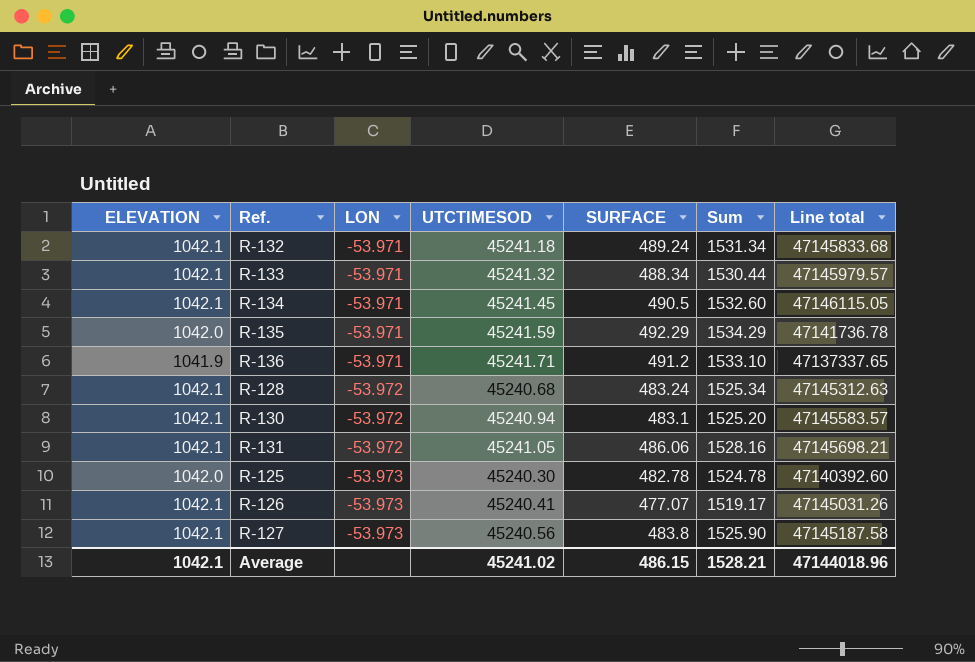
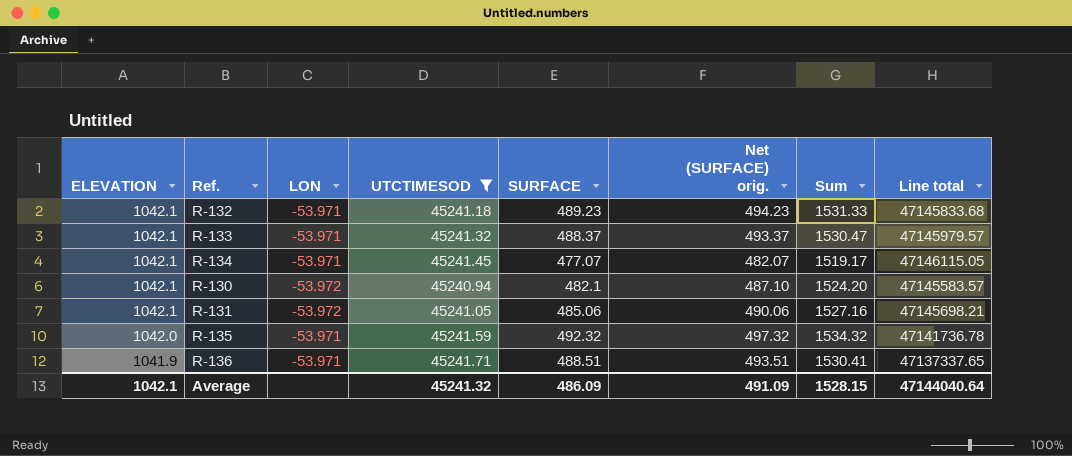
filter: none -> UTCTIMESOD >= 45240.94
row order: LON descending -> ELEVATION descending
column Net (SURFACE) orig. | formula: none -> [SURFACE] + 5
R-132 | SURFACE: 489.24 -> 489.23
R-132 | Sum: 1531.34 -> 1531.33
R-133 | SURFACE: 488.34 -> 488.37
R-133 | Sum: 1530.44 -> 1530.47
R-134 | SURFACE: 490.5 -> 477.07
R-134 | Sum: 1532.60 -> 1519.17
R-130 | SURFACE: 483.1 -> 482.1
R-130 | Sum: 1525.20 -> 1524.20
R-131 | SURFACE: 486.06 -> 485.06
R-131 | Sum: 1528.16 -> 1527.16
R-135 | SURFACE: 492.29 -> 492.32
R-135 | Sum: 1534.29 -> 1534.32
R-136 | SURFACE: 491.2 -> 488.51
R-136 | Sum: 1533.10 -> 1530.41
Average | UTCTIMESOD: 45241.02 -> 45241.32
Average | SURFACE: 486.15 -> 486.09
Average | Sum: 1528.21 -> 1528.15
Average | Line total: 47144018.96 -> 47144040.64

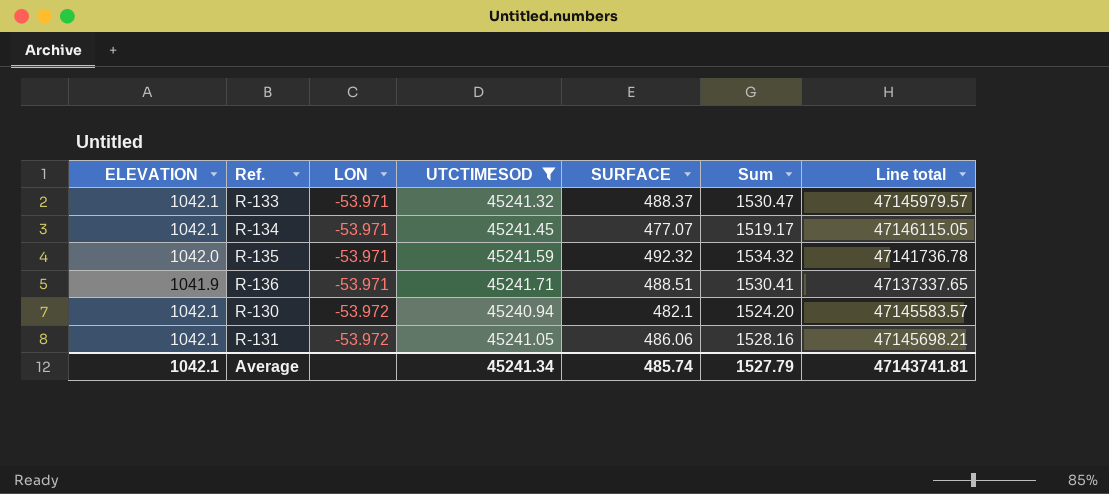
row order: ELEVATION descending -> LON descending
column Net (SURFACE) orig. | formula: [SURFACE] + 5 -> none
row R-132: 1042.1 | -53.971 | 45241.18 | 489.23 | 494.23 | 1531.33 | 47145833.68 -> none
R-131 | SURFACE: 485.06 -> 486.06
R-131 | Sum: 1527.16 -> 1528.16
Average | UTCTIMESOD: 45241.32 -> 45241.34
Average | SURFACE: 486.09 -> 485.74
Average | Sum: 1528.15 -> 1527.79
Average | Line total: 47144040.64 -> 47143741.81

